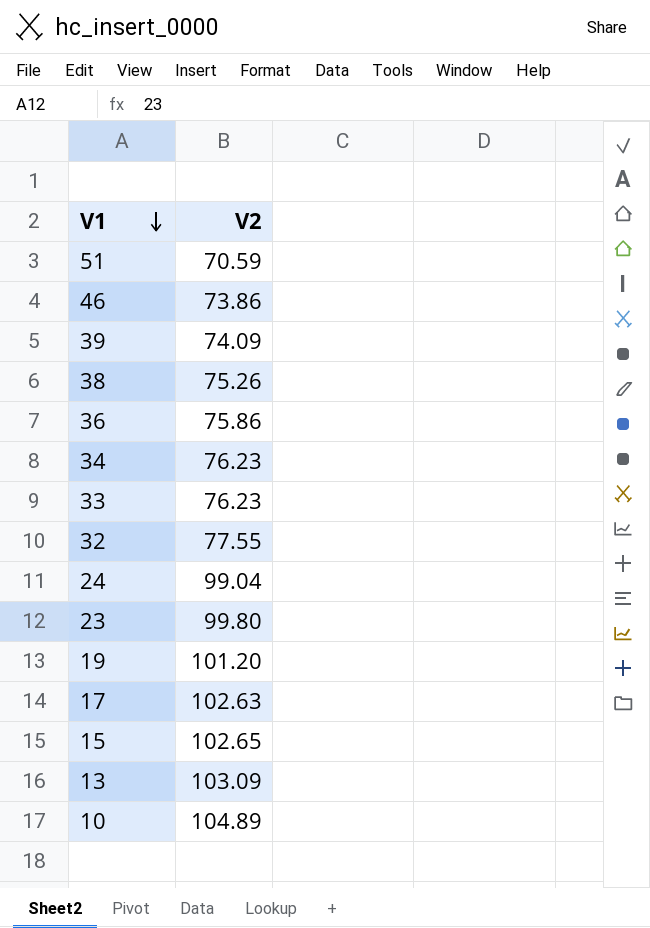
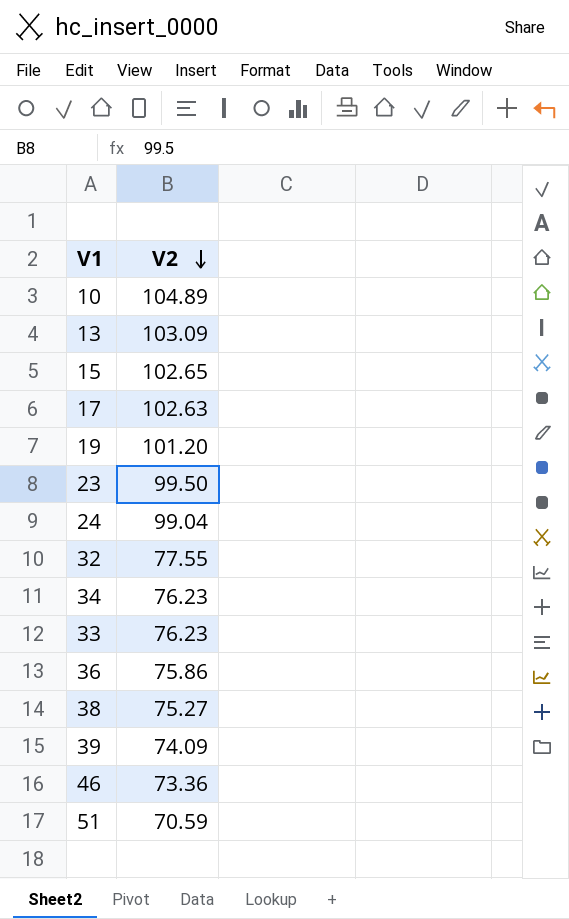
row order: V1 descending -> V2 descending
23 | V2: 99.80 -> 99.50
38 | V2: 75.26 -> 75.27
46 | V2: 73.86 -> 73.36

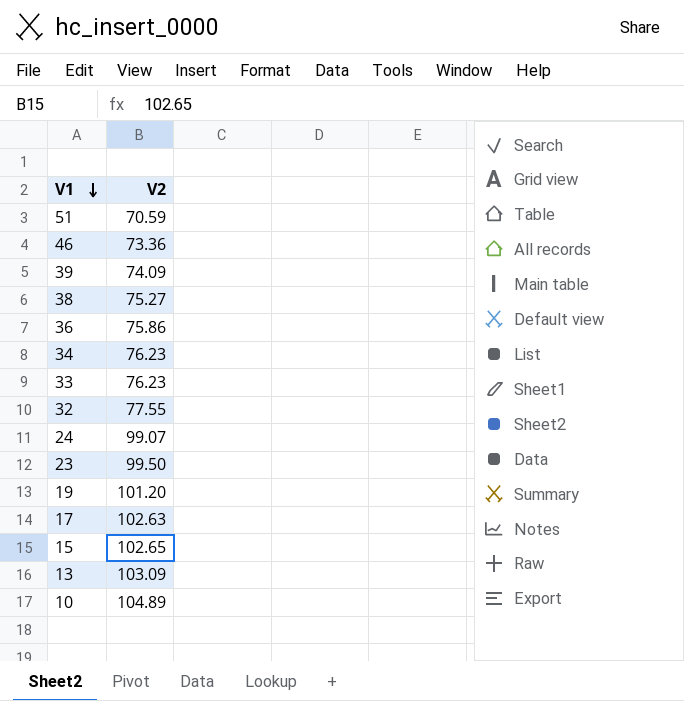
row order: V2 descending -> V1 descending
24 | V2: 99.04 -> 99.07

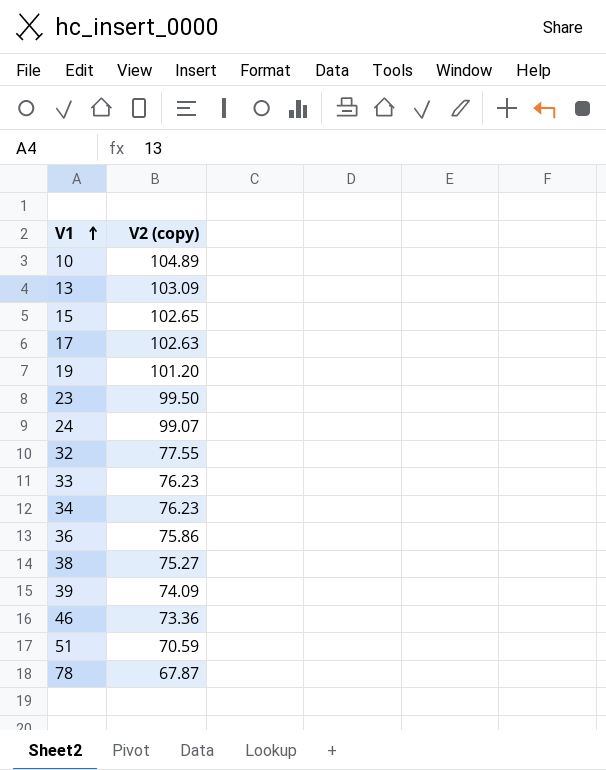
row order: V1 descending -> V1 ascending
column name: V2 -> V2 (copy)
row 78: none -> 67.87

